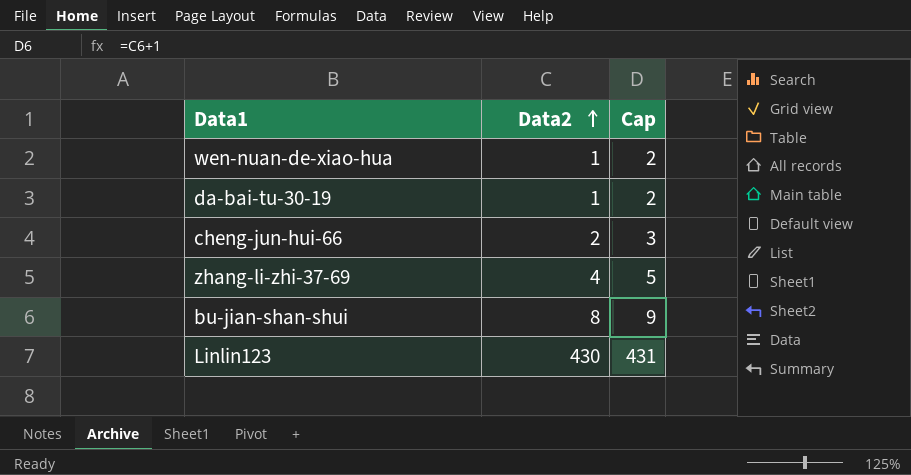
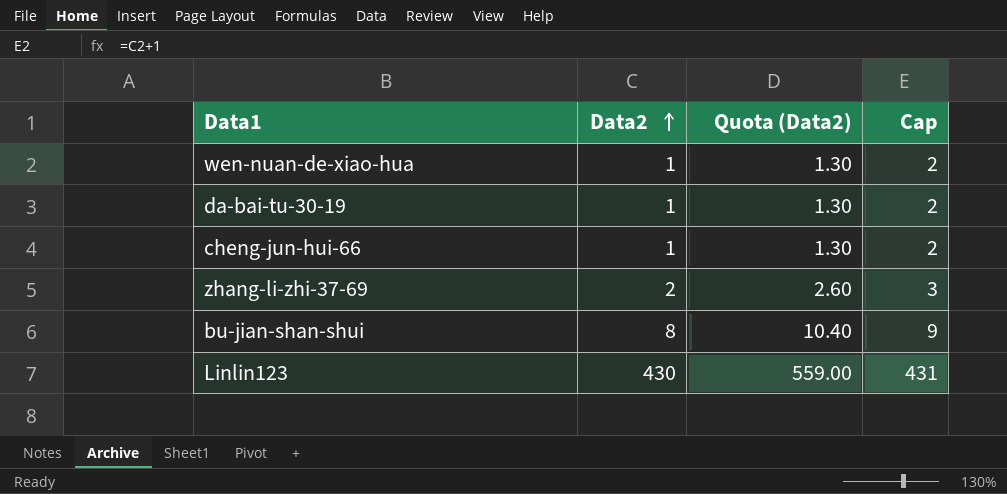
column Quota (Data2) | formula: none -> [Data2] * 1.3
cheng-jun-hui-66 | Data2: 2 -> 1
cheng-jun-hui-66 | Cap: 3 -> 2
zhang-li-zhi-37-69 | Data2: 4 -> 2
zhang-li-zhi-37-69 | Cap: 5 -> 3

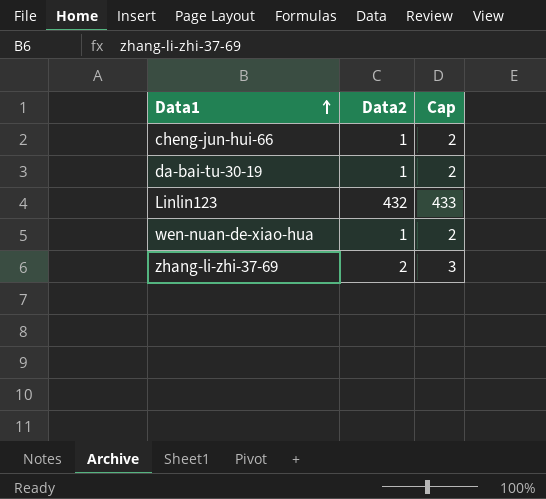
row order: Data2 ascending -> Data1 ascending
column Quota (Data2) | formula: [Data2] * 1.3 -> none
row bu-jian-shan-shui: 8 | 10.40 | 9 -> none
Linlin123 | Data2: 430 -> 432
Linlin123 | Cap: 431 -> 433

